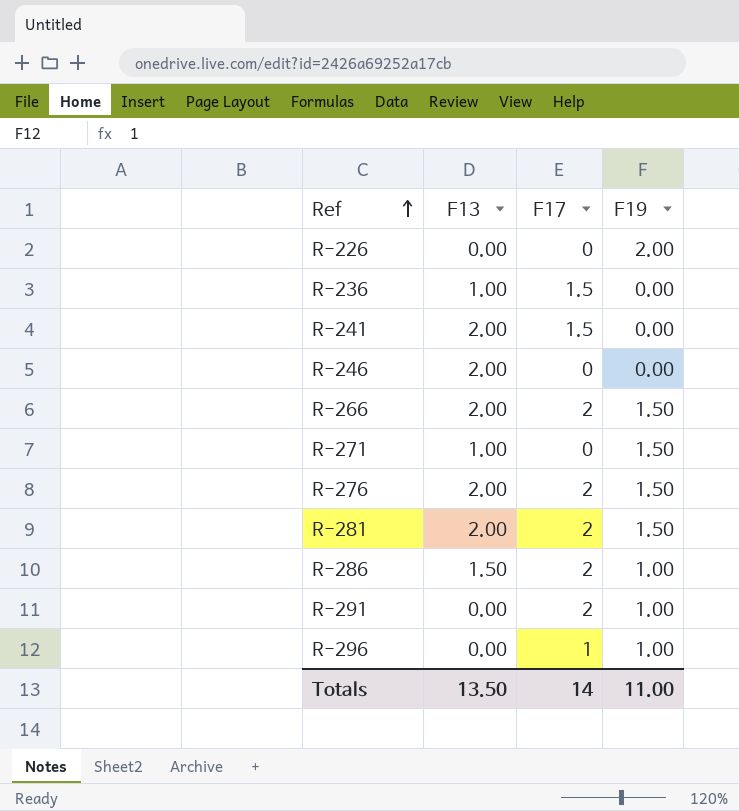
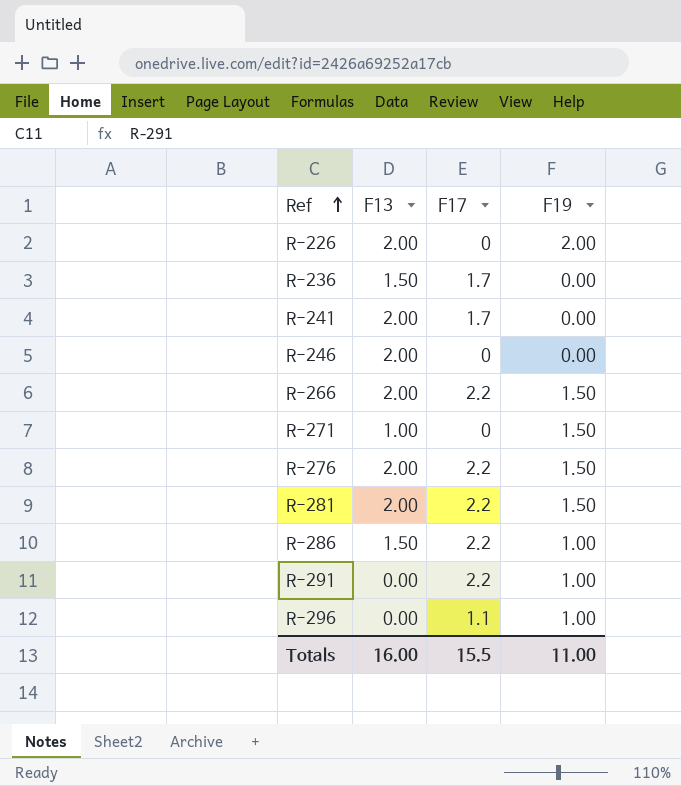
R-226 | F13: 0.00 -> 2.00
R-236 | F13: 1.00 -> 1.50
R-236 | F17: 1.5 -> 1.7
R-241 | F17: 1.5 -> 1.7
R-266 | F17: 2 -> 2.2
R-276 | F17: 2 -> 2.2
R-281 | F17: 2 -> 2.2
R-286 | F17: 2 -> 2.2
R-291 | F17: 2 -> 2.2
R-296 | F17: 1 -> 1.1
Totals | F13: 13.50 -> 16.00
Totals | F17: 14 -> 15.5

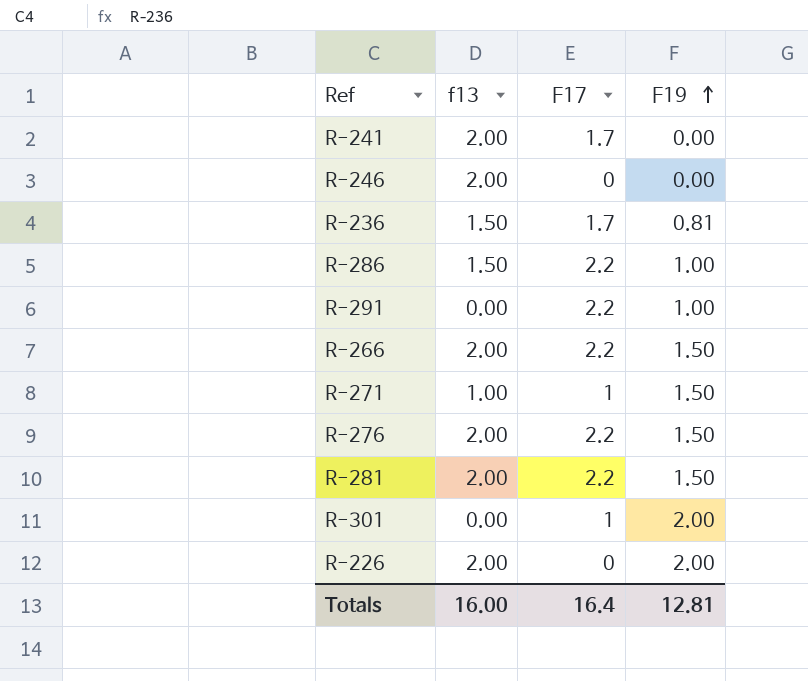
row order: Ref ascending -> F19 ascending
column name: F13 -> f13
row R-296: 0.00 | 1.1 | 1.00 -> none
R-236 | F19: 0.00 -> 0.81
R-271 | F17: 0 -> 1
row R-301: none -> 0.00 | 1 | 2.00
Totals | F17: 15.5 -> 16.4
Totals | F19: 11.00 -> 12.81

